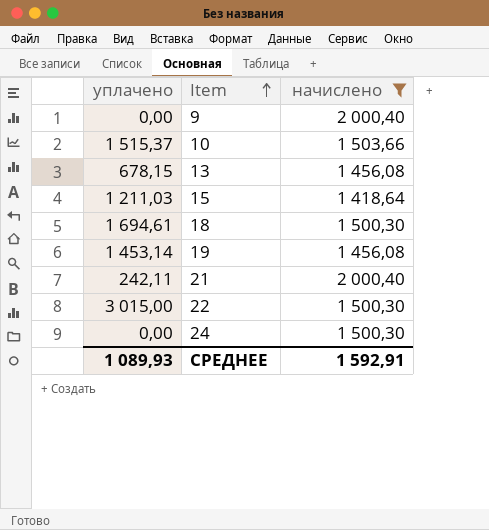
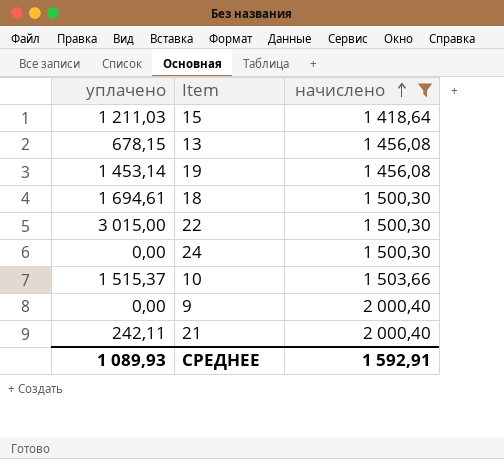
row order: Item ascending -> начислено ascending

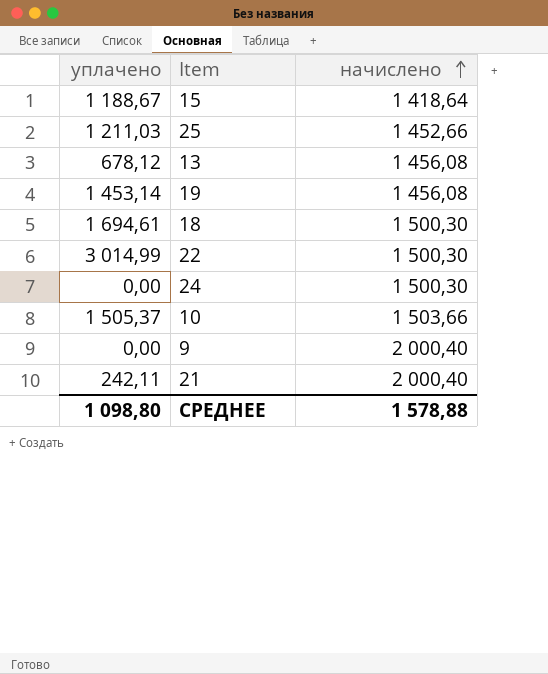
filter: начислено != 1 452,66 -> none
15 | уплачено: 1 211,03 -> 1 188,67
13 | уплачено: 678,15 -> 678,12
22 | уплачено: 3 015,00 -> 3 014,99
10 | уплачено: 1 515,37 -> 1 505,37
СРЕДНЕЕ | уплачено: 1 089,93 -> 1 098,80
СРЕДНЕЕ | начислено: 1 592,91 -> 1 578,88

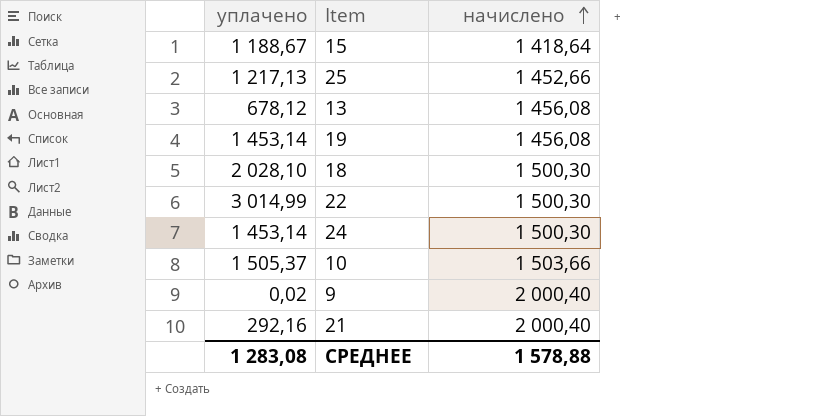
25 | уплачено: 1 211,03 -> 1 217,13
18 | уплачено: 1 694,61 -> 2 028,10
24 | уплачено: 0,00 -> 1 453,14
9 | уплачено: 0,00 -> 0,02
21 | уплачено: 242,11 -> 292,16
СРЕДНЕЕ | уплачено: 1 098,80 -> 1 283,08

